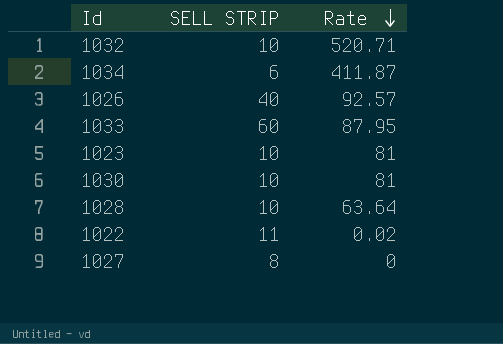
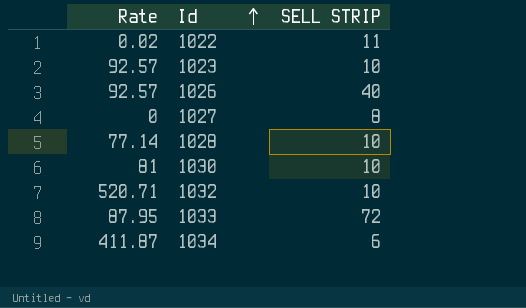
row order: Rate descending -> Id ascending
column Rate | position: 3 -> 1
1023 | Rate: 81 -> 92.57
1028 | Rate: 63.64 -> 77.14
1033 | SELL STRIP: 60 -> 72

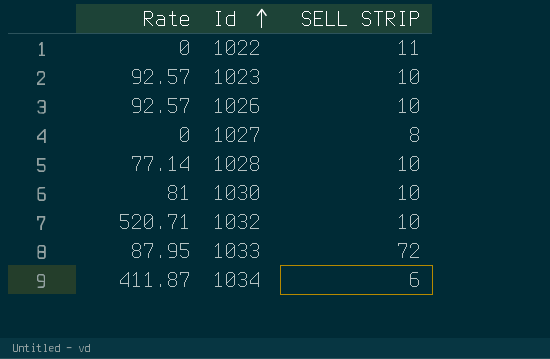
1022 | Rate: 0.02 -> 0
1026 | SELL STRIP: 40 -> 10

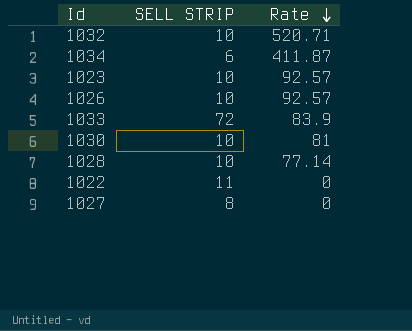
row order: Id ascending -> Rate descending
column Rate | position: 1 -> 3
1033 | Rate: 87.95 -> 83.9

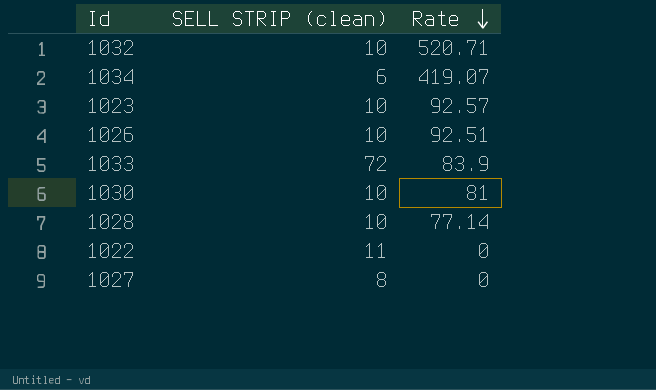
column name: SELL STRIP -> SELL STRIP (clean)
1034 | Rate: 411.87 -> 419.07
1026 | Rate: 92.57 -> 92.51

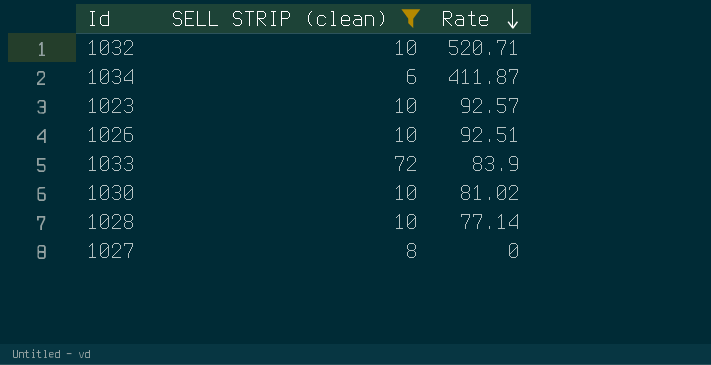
filter: none -> SELL STRIP (clean) != 11
1034 | Rate: 419.07 -> 411.87
1030 | Rate: 81 -> 81.02

